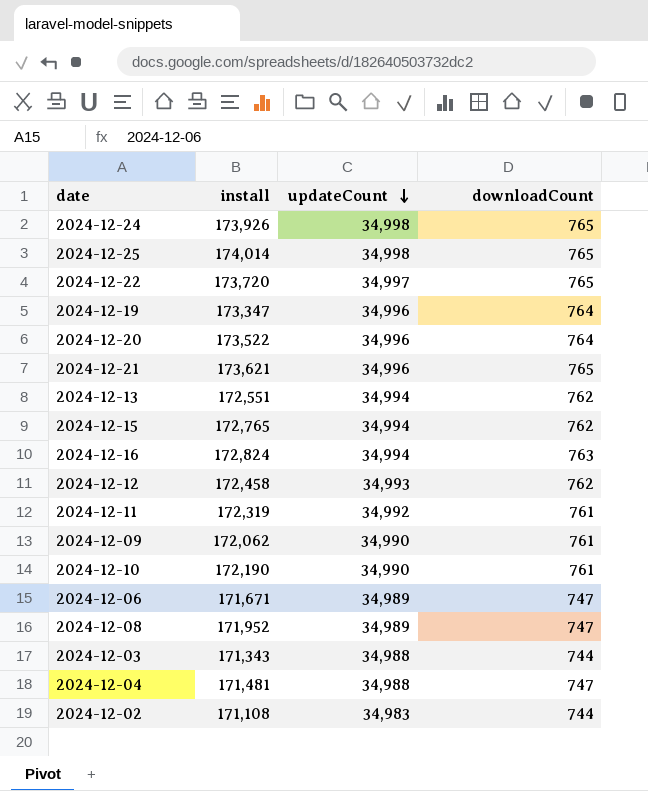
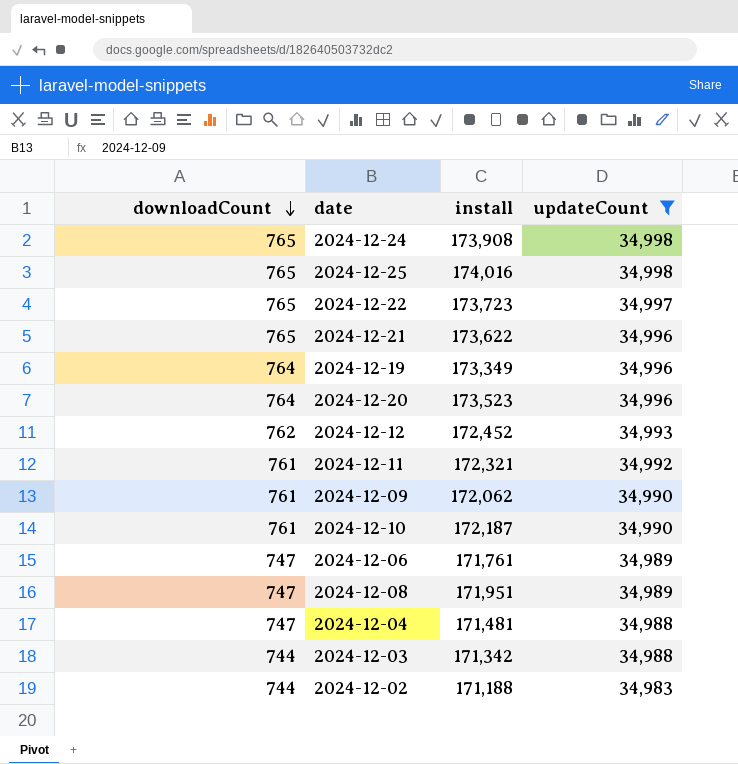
filter: none -> updateCount != 34,994
row order: updateCount descending -> downloadCount descending
column downloadCount | position: 4 -> 1
2024-12-24 | install: 173,926 -> 173,908
2024-12-25 | install: 174,014 -> 174,016
2024-12-22 | install: 173,720 -> 173,723
2024-12-21 | install: 173,621 -> 173,622
2024-12-19 | install: 173,347 -> 173,349
2024-12-20 | install: 173,522 -> 173,523
2024-12-12 | install: 172,458 -> 172,452
2024-12-11 | install: 172,319 -> 172,321
2024-12-10 | install: 172,190 -> 172,187
2024-12-06 | install: 171,671 -> 171,761
2024-12-08 | install: 171,952 -> 171,951
2024-12-03 | install: 171,343 -> 171,342
2024-12-02 | install: 171,108 -> 171,188

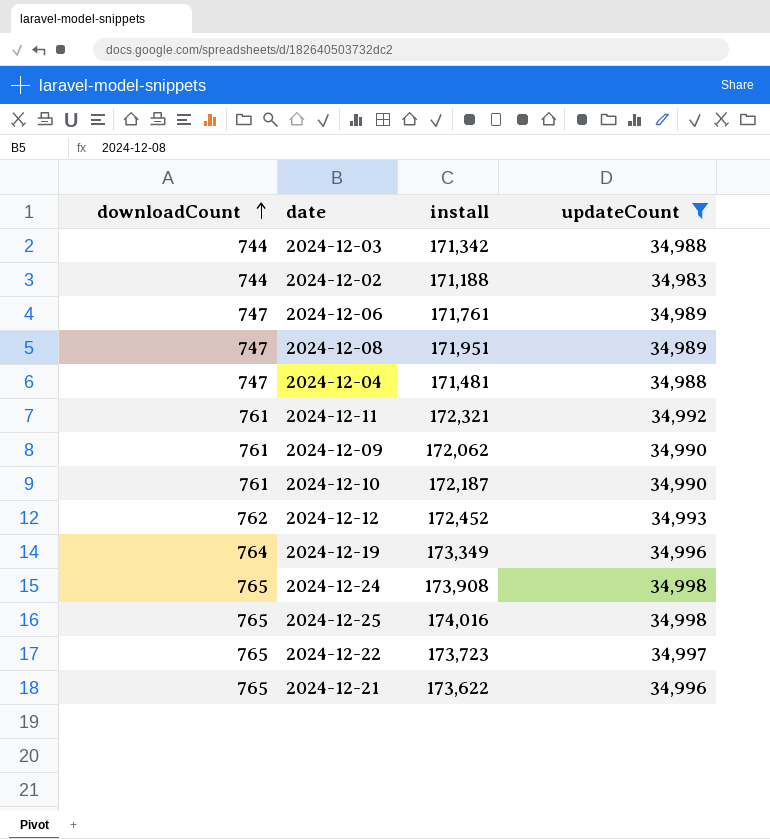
row order: downloadCount descending -> downloadCount ascending
row 2024-12-20: 764 | 173,523 | 34,996 -> none

